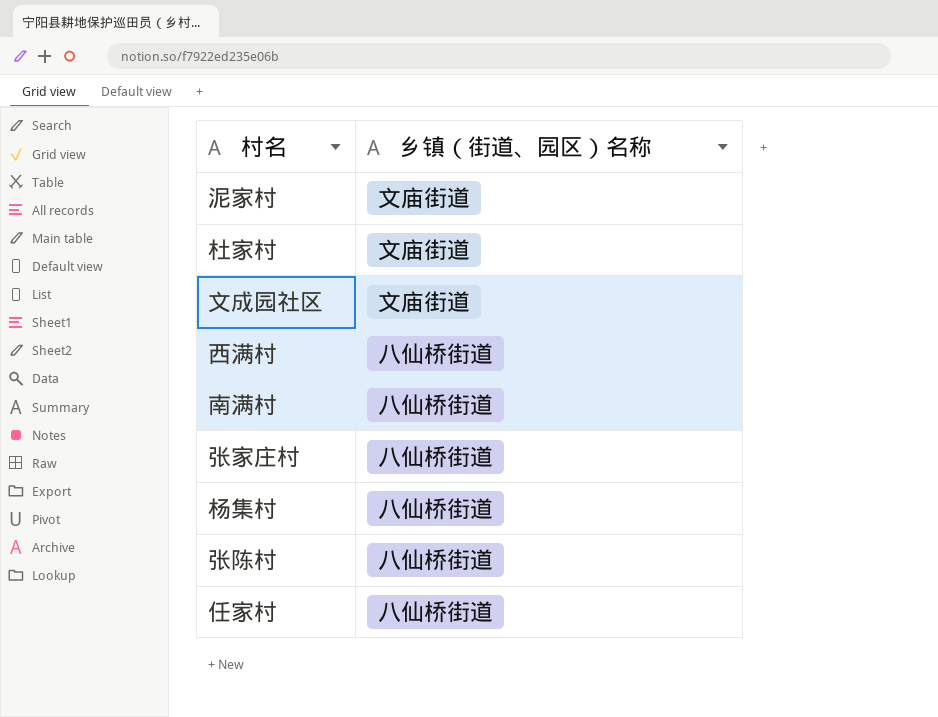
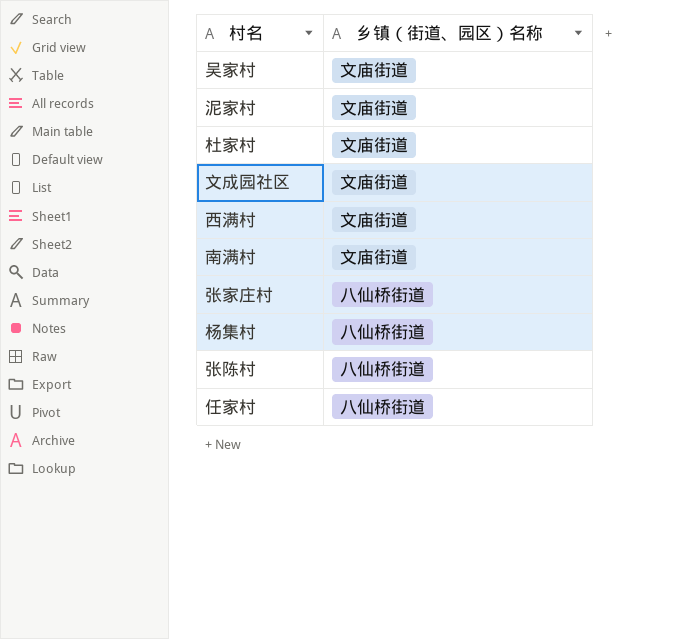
row 吴家村: none -> 文庙街道
西满村 | 乡镇（街道、园区）名称: 八仙桥街道 -> 文庙街道
南满村 | 乡镇（街道、园区）名称: 八仙桥街道 -> 文庙街道

